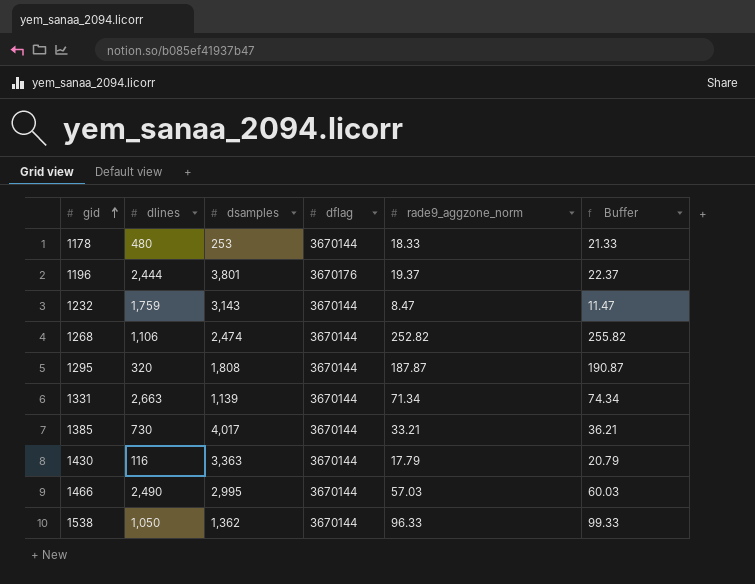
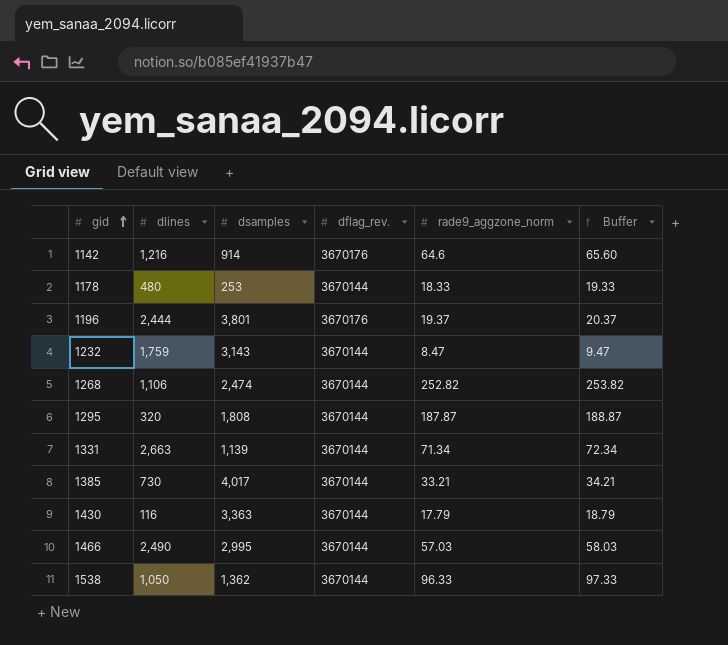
column name: dflag -> dflag_rev.
column Buffer | formula: [rade9_aggzone_norm] + 3 -> [rade9_aggzone_norm] + 1
row 1142: none -> 1,216 | 914 | 3670176 | 64.6 | 65.60

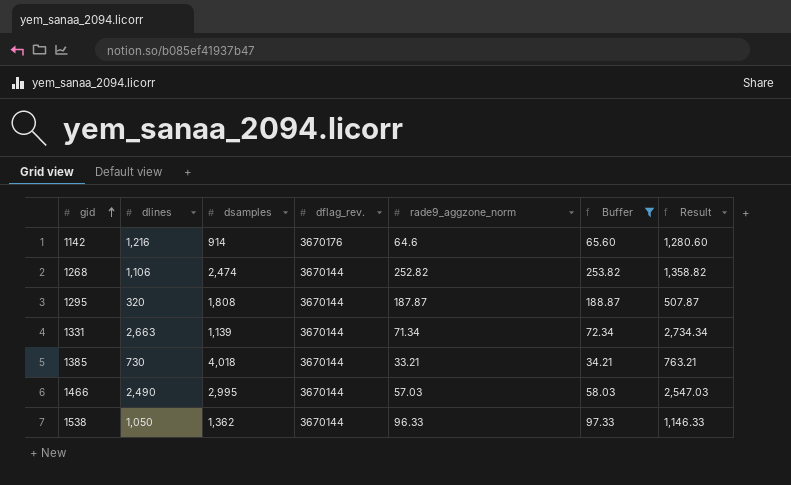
filter: none -> Buffer >= 34.21
column Result | formula: none -> [dlines] + [rade9_aggzone_norm]
1385 | dsamples: 4,017 -> 4,018

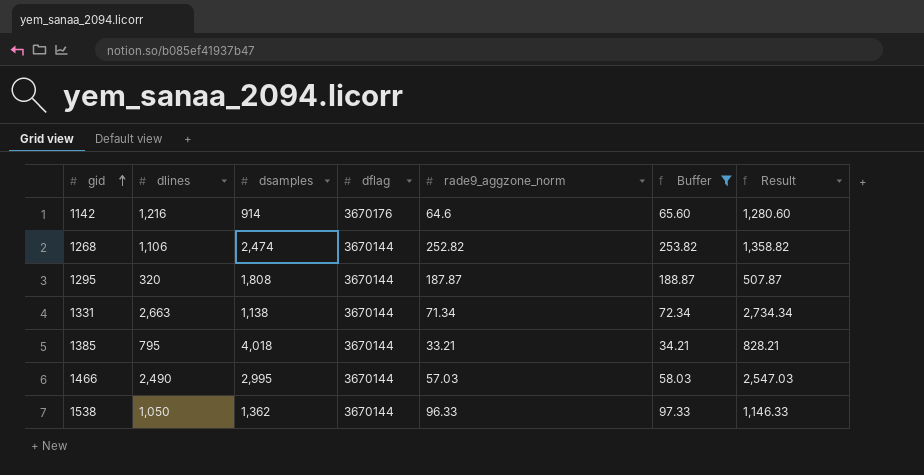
column name: dflag_rev. -> dflag
1331 | dsamples: 1,139 -> 1,138
1385 | dlines: 730 -> 795
1385 | Result: 763.21 -> 828.21

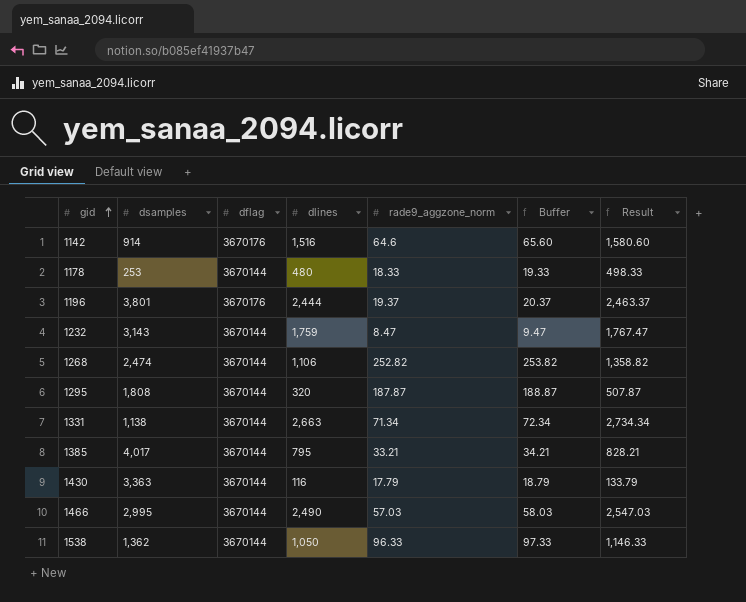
filter: Buffer >= 34.21 -> none
column dlines | position: 2 -> 4
1142 | dlines: 1,216 -> 1,516
1142 | Result: 1,280.60 -> 1,580.60
1385 | dsamples: 4,018 -> 4,017

